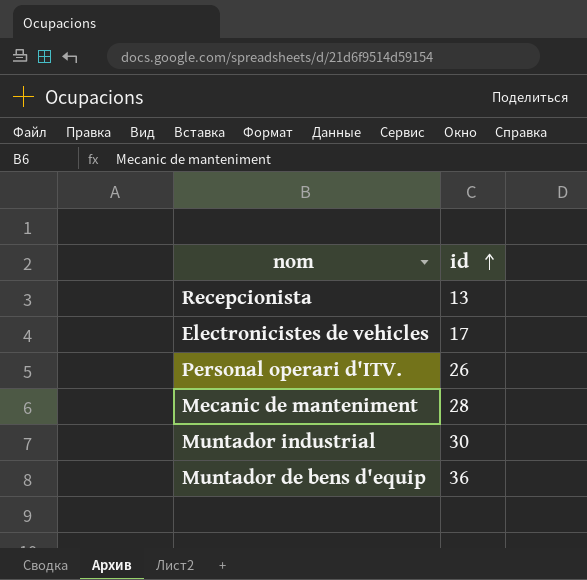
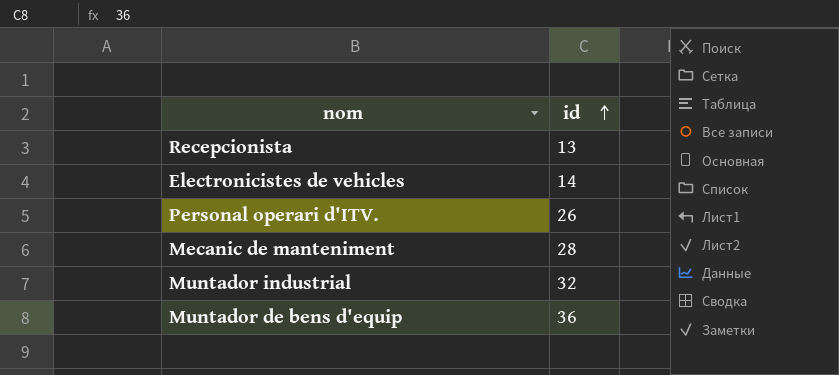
Electronicistes de vehicles | id: 17 -> 14
Muntador industrial | id: 30 -> 32

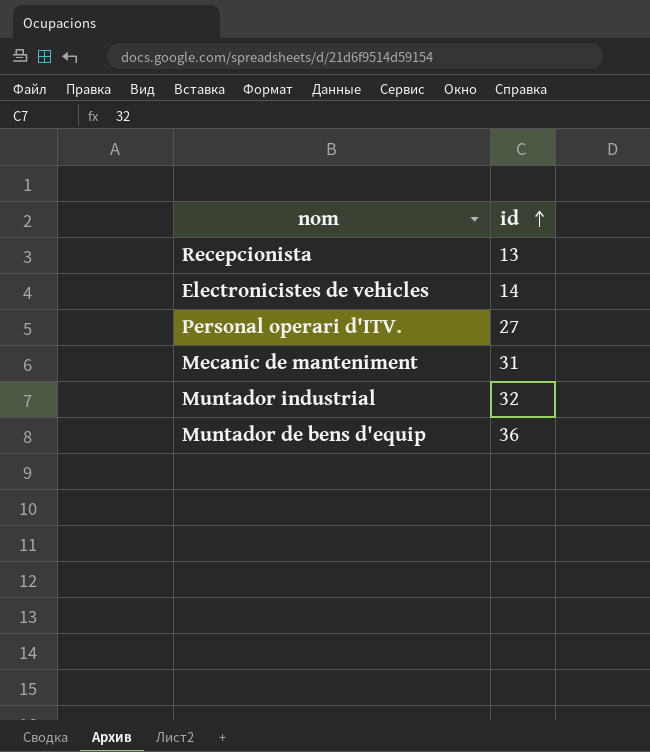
Personal operari d'ITV. | id: 26 -> 27
Mecanic de manteniment | id: 28 -> 31

